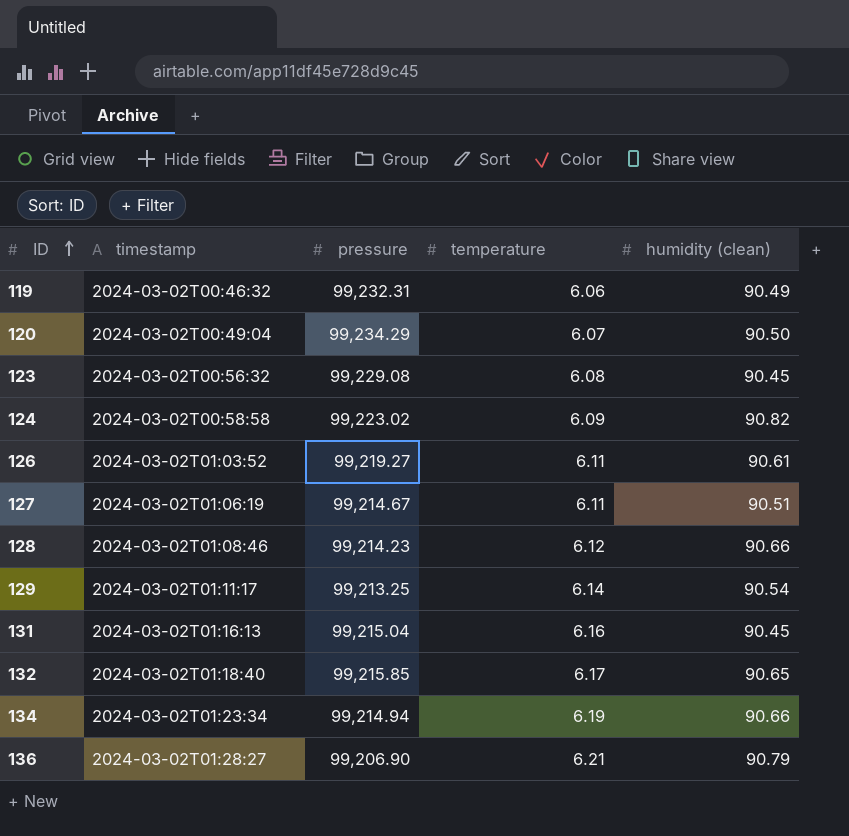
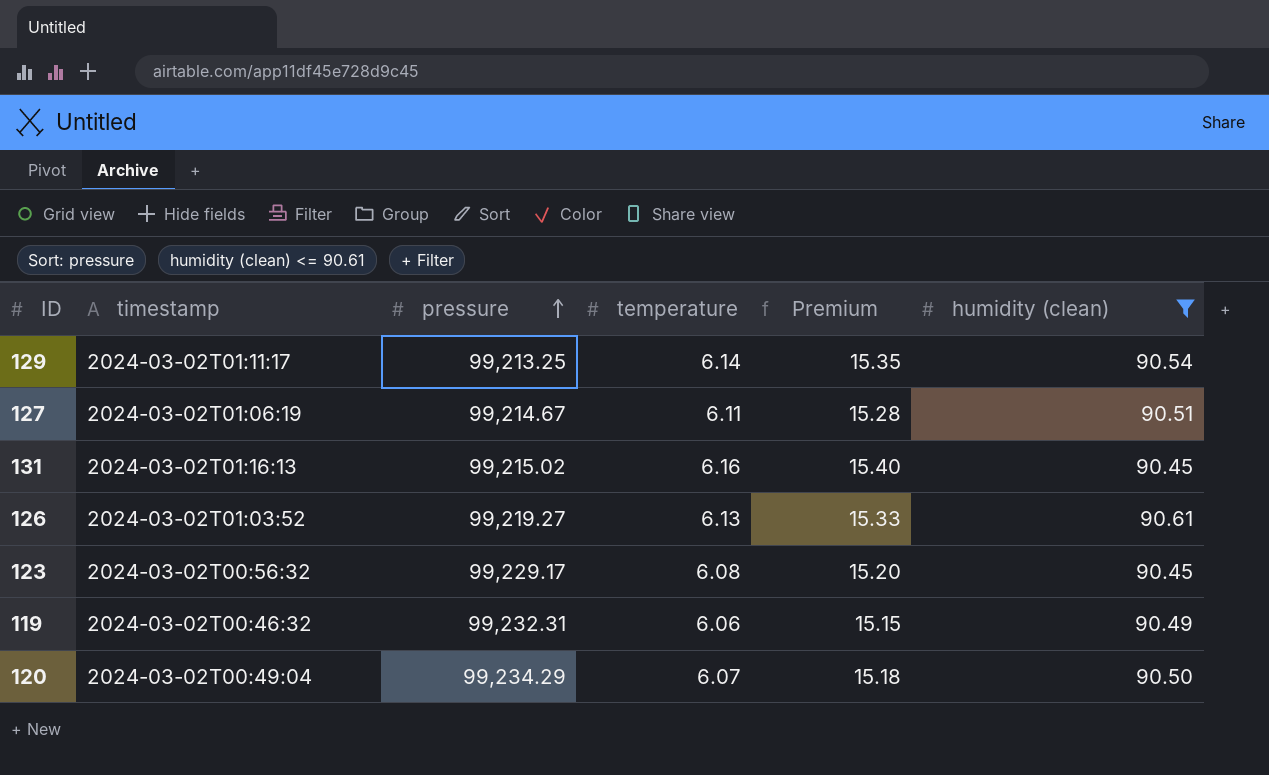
filter: none -> humidity (clean) <= 90.61
row order: ID ascending -> pressure ascending
column Premium | formula: none -> [temperature] * 2.5
131 | pressure: 99,215.04 -> 99,215.02
126 | temperature: 6.11 -> 6.13
123 | pressure: 99,229.08 -> 99,229.17

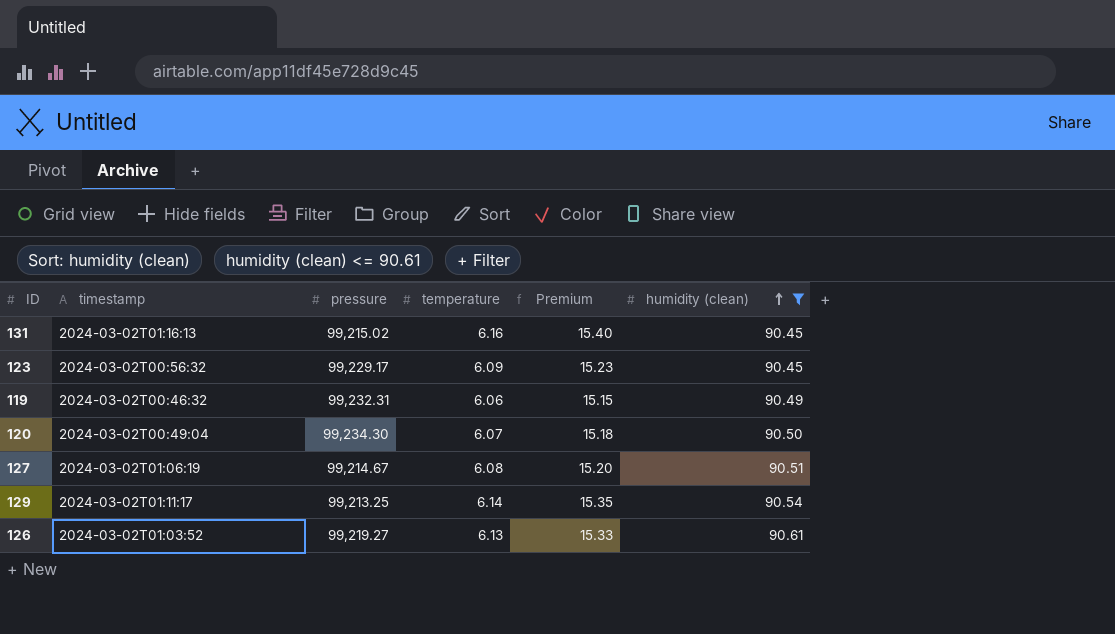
row order: pressure ascending -> humidity (clean) ascending
123 | temperature: 6.08 -> 6.09
123 | Premium: 15.20 -> 15.23
120 | pressure: 99,234.29 -> 99,234.30
127 | temperature: 6.11 -> 6.08
127 | Premium: 15.28 -> 15.20

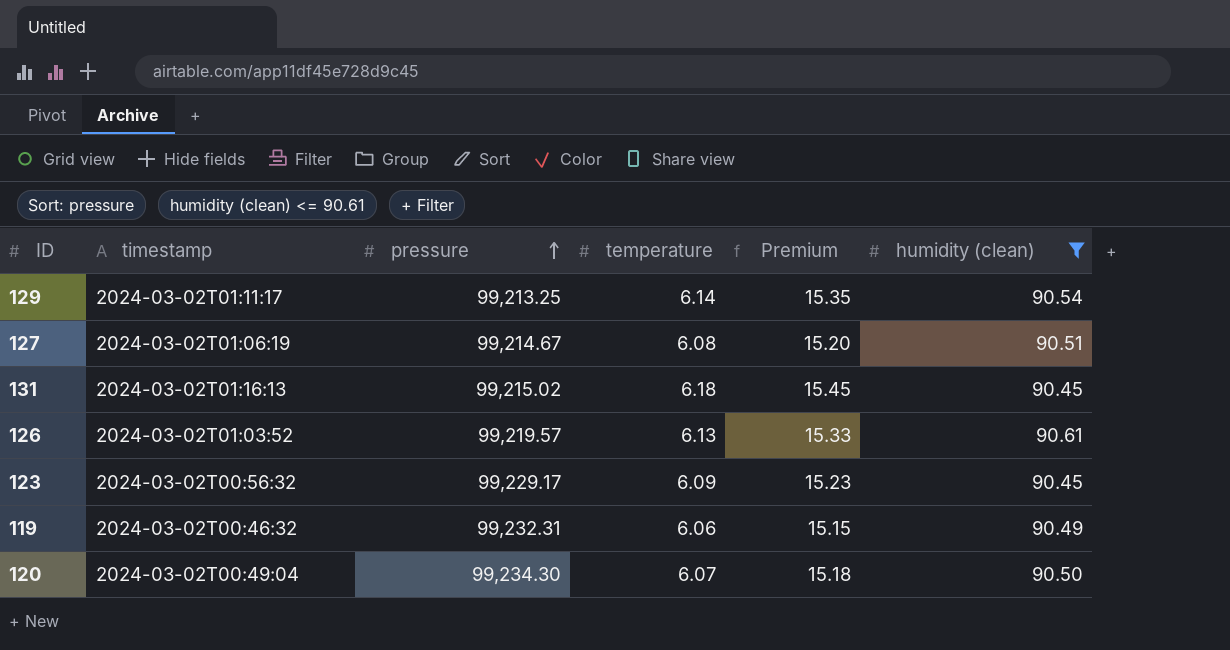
row order: humidity (clean) ascending -> pressure ascending
131 | temperature: 6.16 -> 6.18
131 | Premium: 15.40 -> 15.45
126 | pressure: 99,219.27 -> 99,219.57

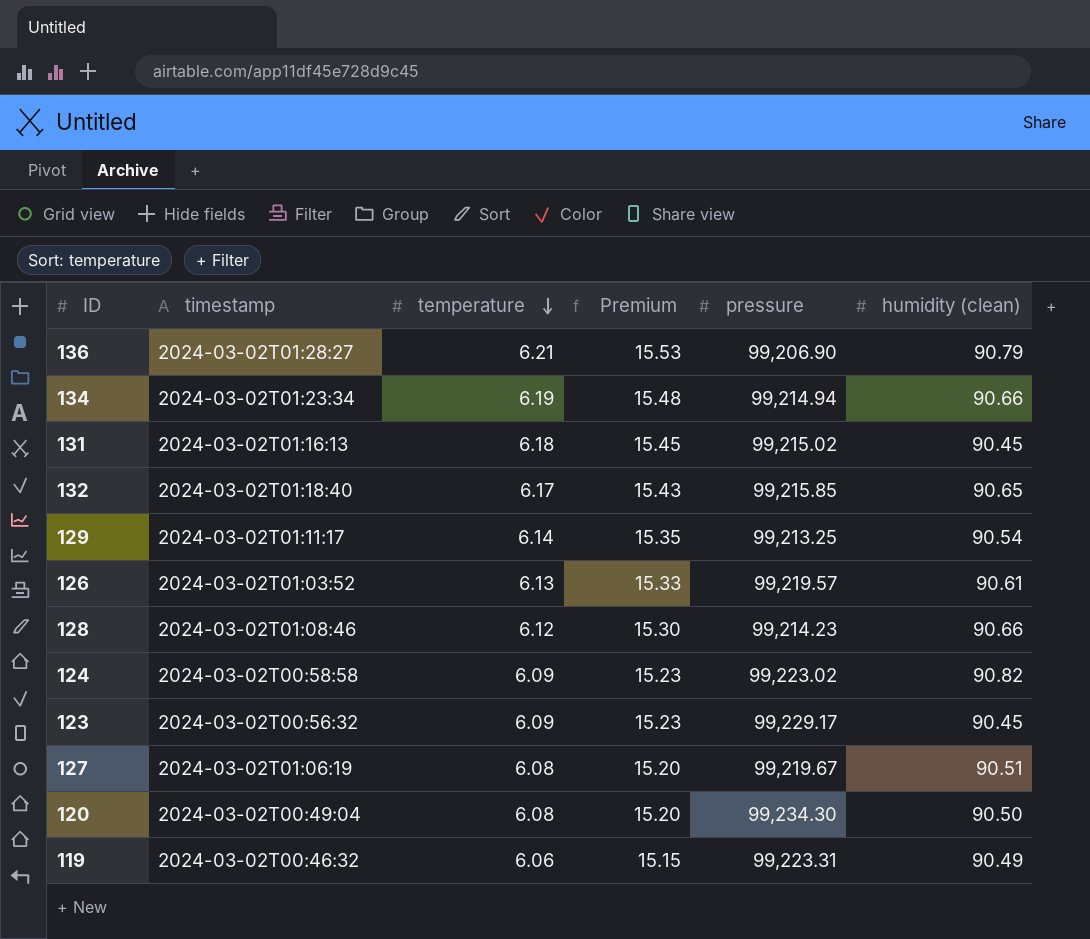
filter: humidity (clean) <= 90.61 -> none
row order: pressure ascending -> temperature descending
column pressure | position: 3 -> 5
127 | pressure: 99,214.67 -> 99,219.67
120 | temperature: 6.07 -> 6.08
120 | Premium: 15.18 -> 15.20
119 | pressure: 99,232.31 -> 99,223.31

